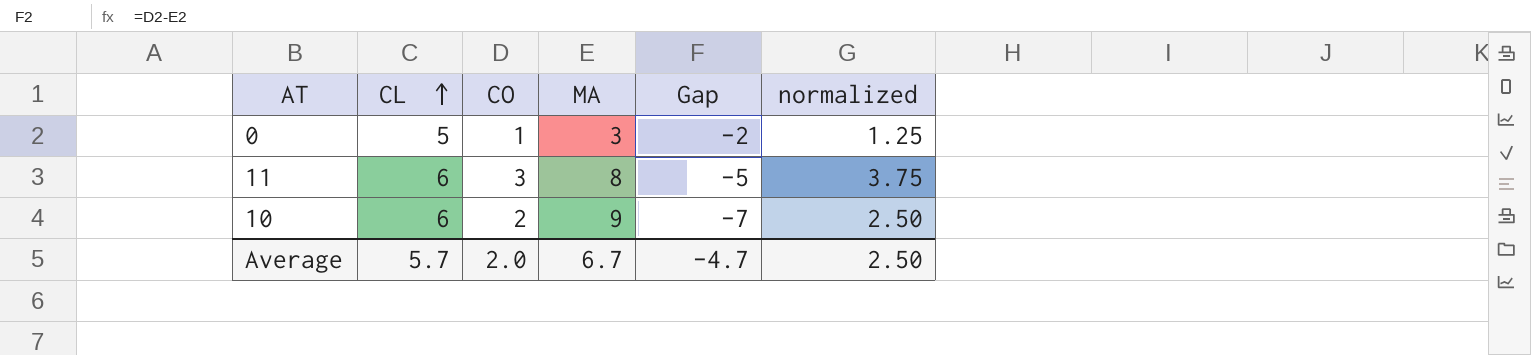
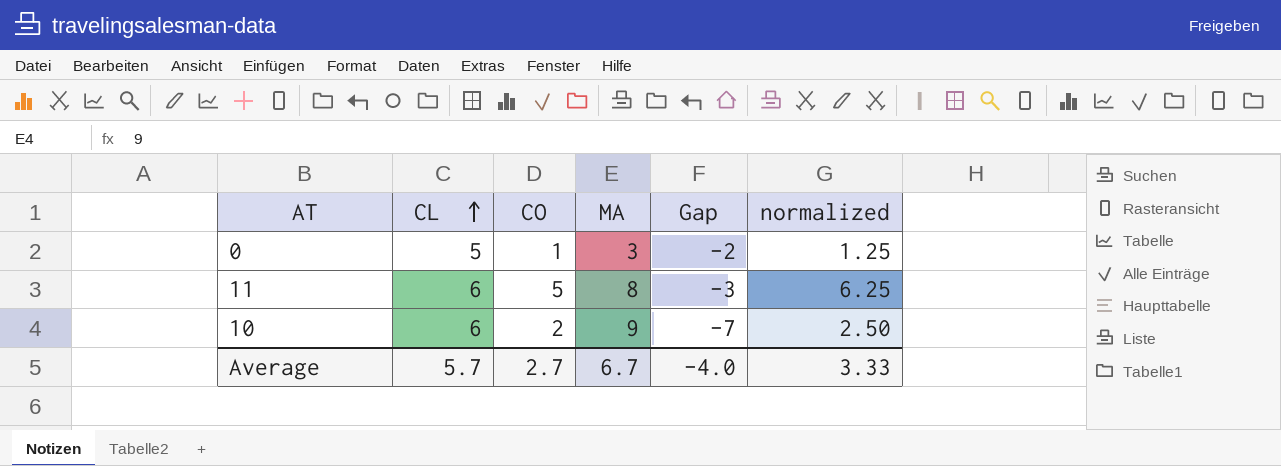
11 | CO: 3 -> 5
11 | Gap: -5 -> -3
11 | normalized: 3.75 -> 6.25
Average | CO: 2.0 -> 2.7
Average | Gap: -4.7 -> -4.0
Average | normalized: 2.50 -> 3.33

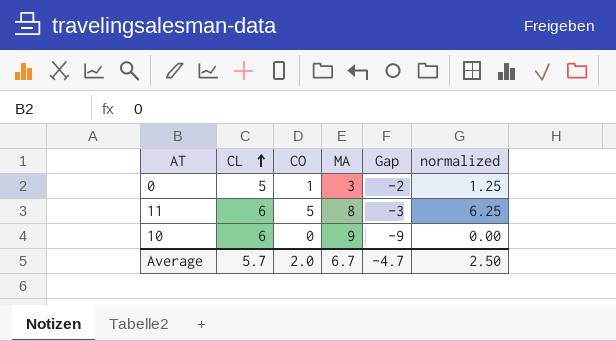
10 | CO: 2 -> 0
10 | Gap: -7 -> -9
10 | normalized: 2.50 -> 0.00
Average | CO: 2.7 -> 2.0
Average | Gap: -4.0 -> -4.7
Average | normalized: 3.33 -> 2.50

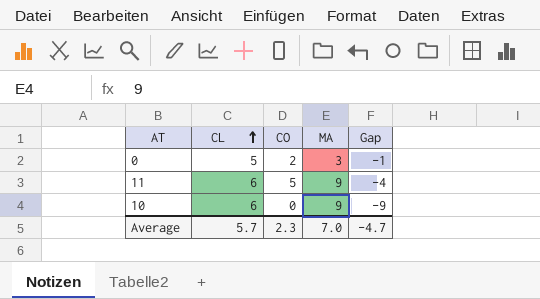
column normalized | formula: [CO] * 1.25 -> none
0 | CO: 1 -> 2
0 | Gap: -2 -> -1
11 | MA: 8 -> 9
11 | Gap: -3 -> -4
Average | CO: 2.0 -> 2.3
Average | MA: 6.7 -> 7.0

